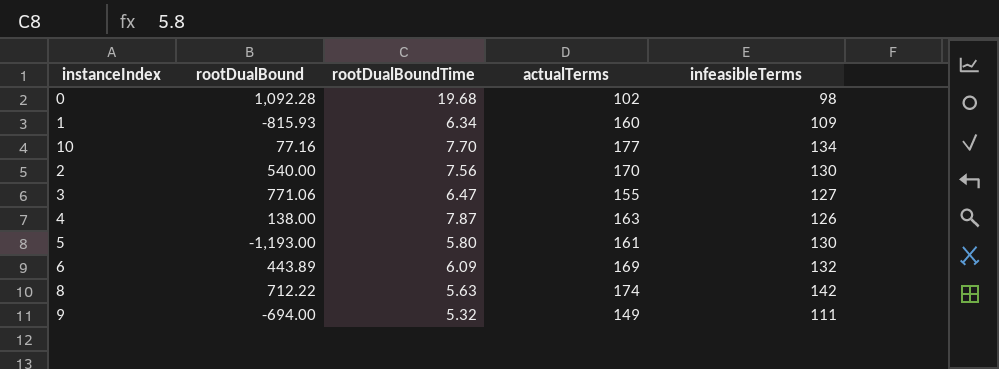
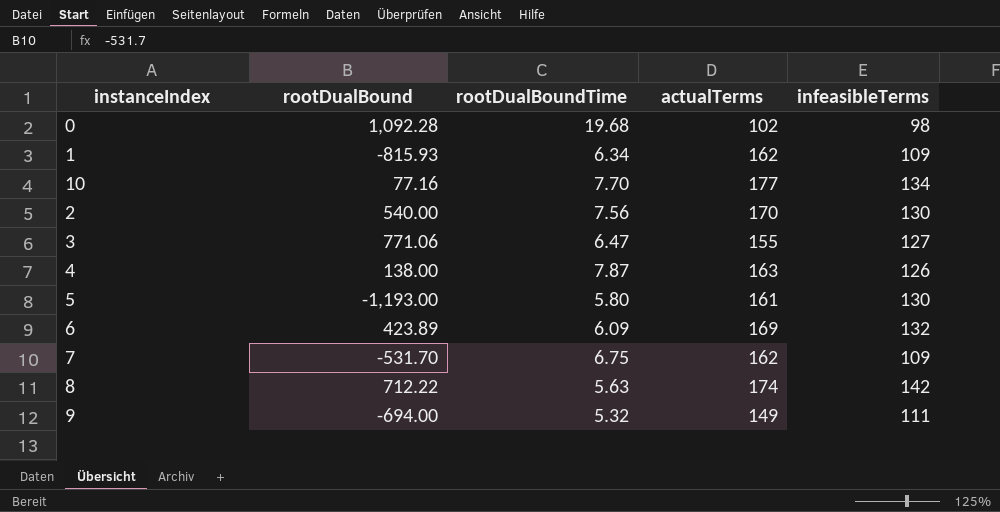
1 | actualTerms: 160 -> 162
6 | rootDualBound: 443.89 -> 423.89
row 7: none -> -531.70 | 6.75 | 162 | 109

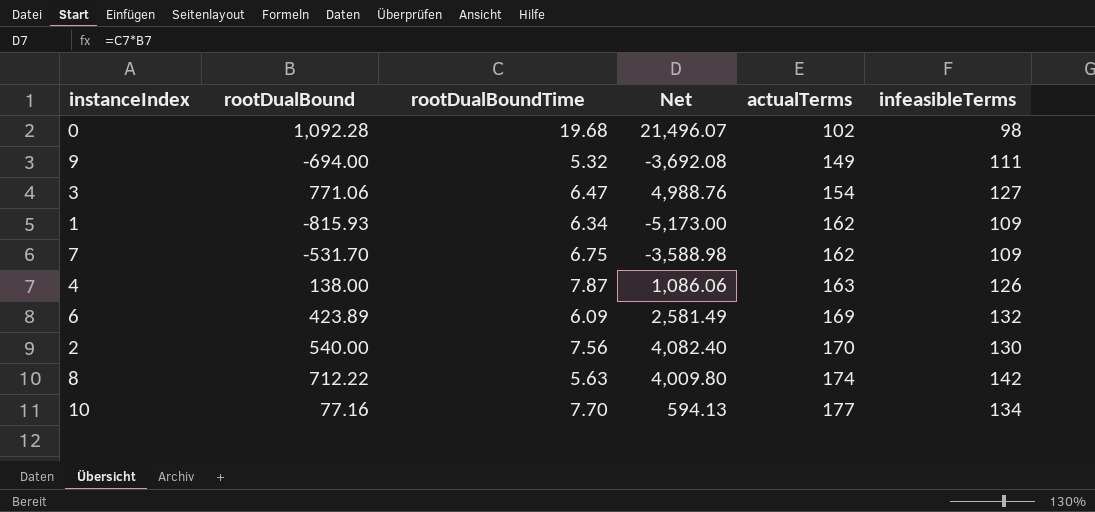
row order: none -> actualTerms ascending
column Net | formula: none -> [rootDualBound] * [rootDualBoundTime]
row 5: -1,193.00 | 5.80 | 161 | 130 -> none
3 | actualTerms: 155 -> 154

